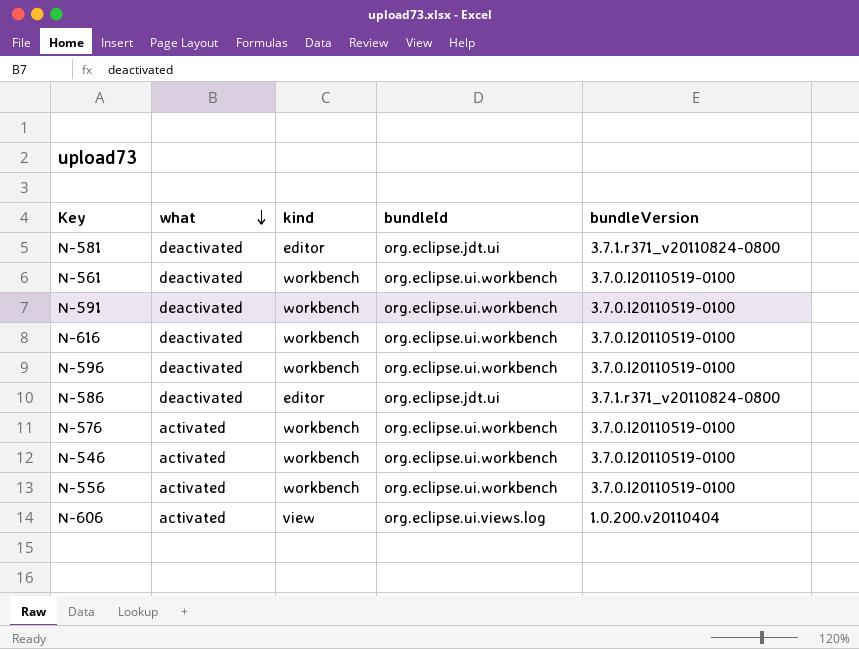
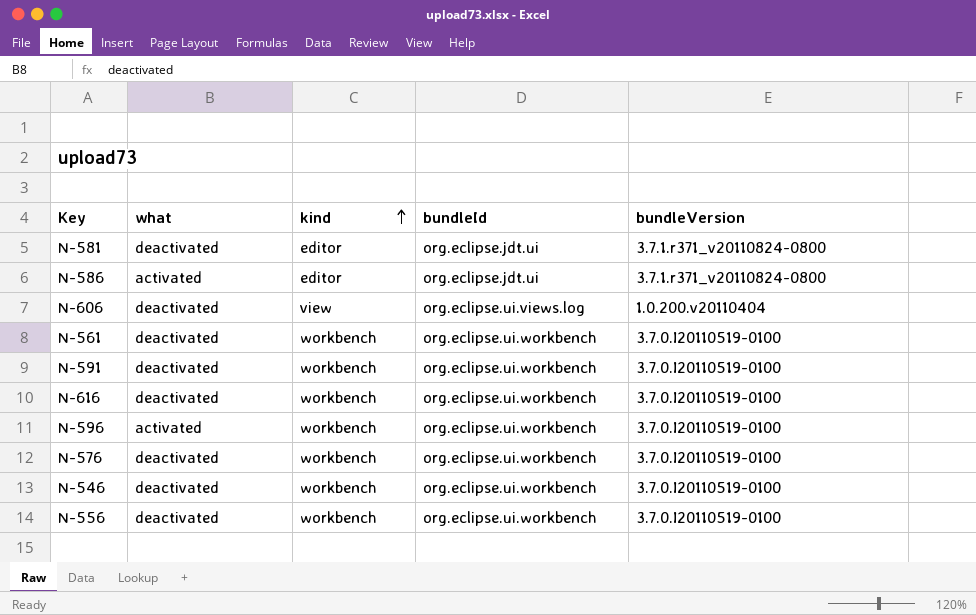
row order: what descending -> kind ascending
N-586 | what: deactivated -> activated
N-606 | what: activated -> deactivated
N-596 | what: deactivated -> activated
N-576 | what: activated -> deactivated
N-546 | what: activated -> deactivated
N-556 | what: activated -> deactivated

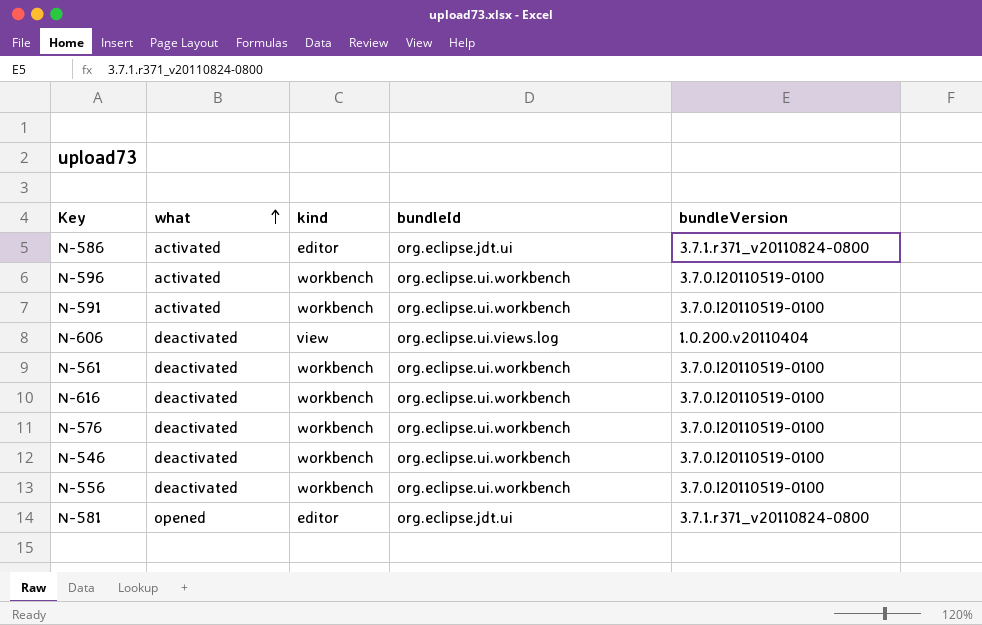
row order: kind ascending -> what ascending
N-591 | what: deactivated -> activated
N-581 | what: deactivated -> opened

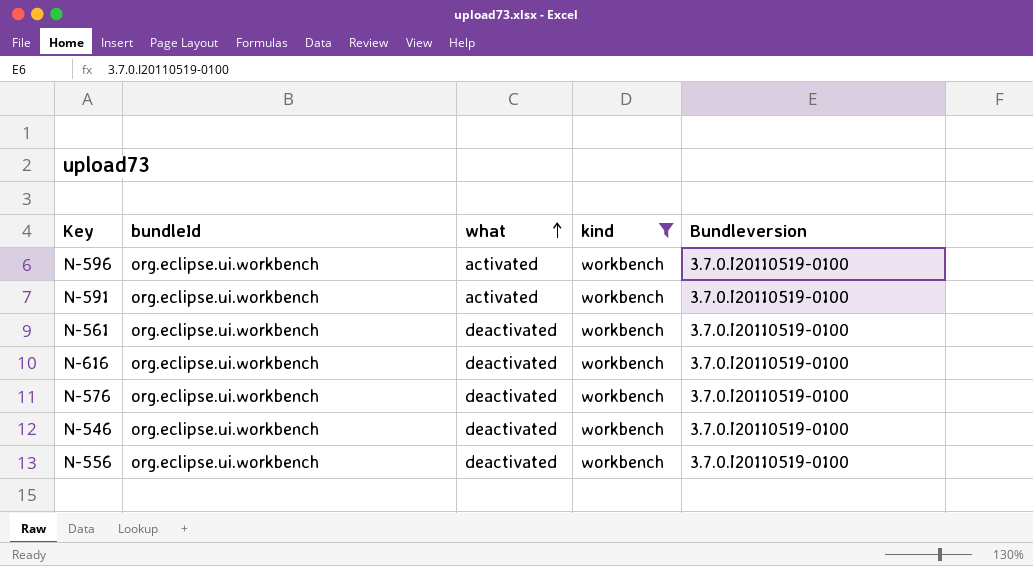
filter: none -> kind = workbench
column bundleId | position: 4 -> 2
column name: bundleVersion -> Bundleversion

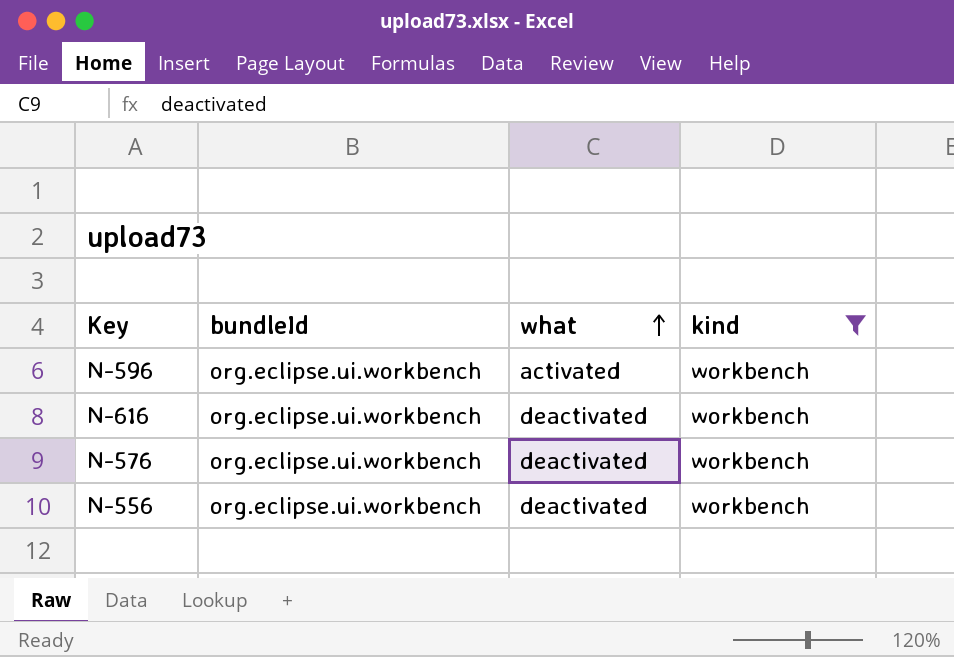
column Bundleversion | position: 5 -> none
row N-591: org.eclipse.ui.workbench | activated | workbench | 3.7.0.I20110519-0100 -> none
row N-561: org.eclipse.ui.workbench | deactivated | workbench | 3.7.0.I20110519-0100 -> none
row N-546: org.eclipse.ui.workbench | deactivated | workbench | 3.7.0.I20110519-0100 -> none

